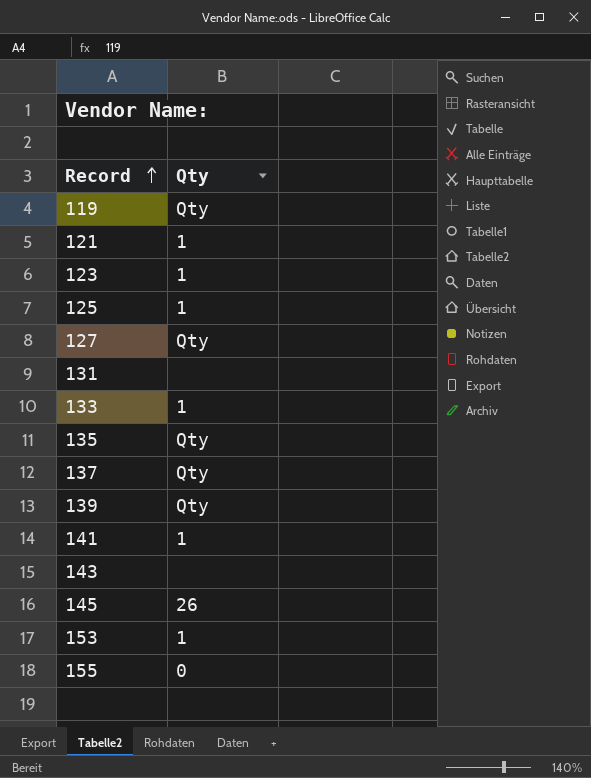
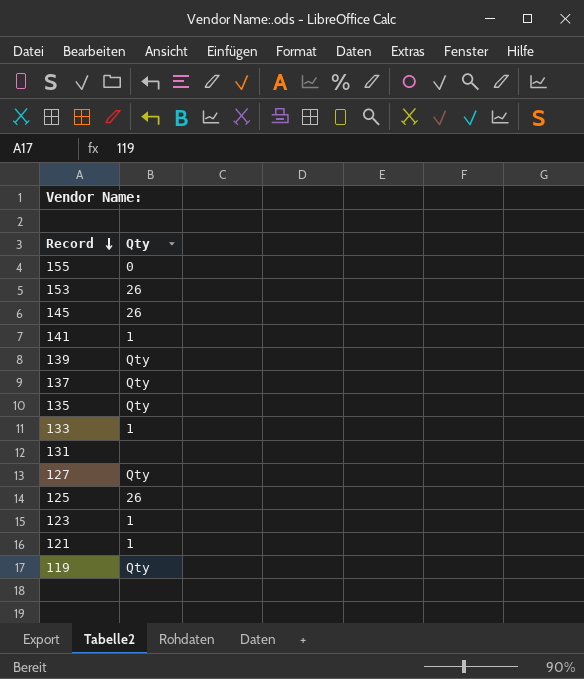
row order: Record ascending -> Record descending
row 143: none -> none
153 | Qty: 1 -> 26
125 | Qty: 1 -> 26

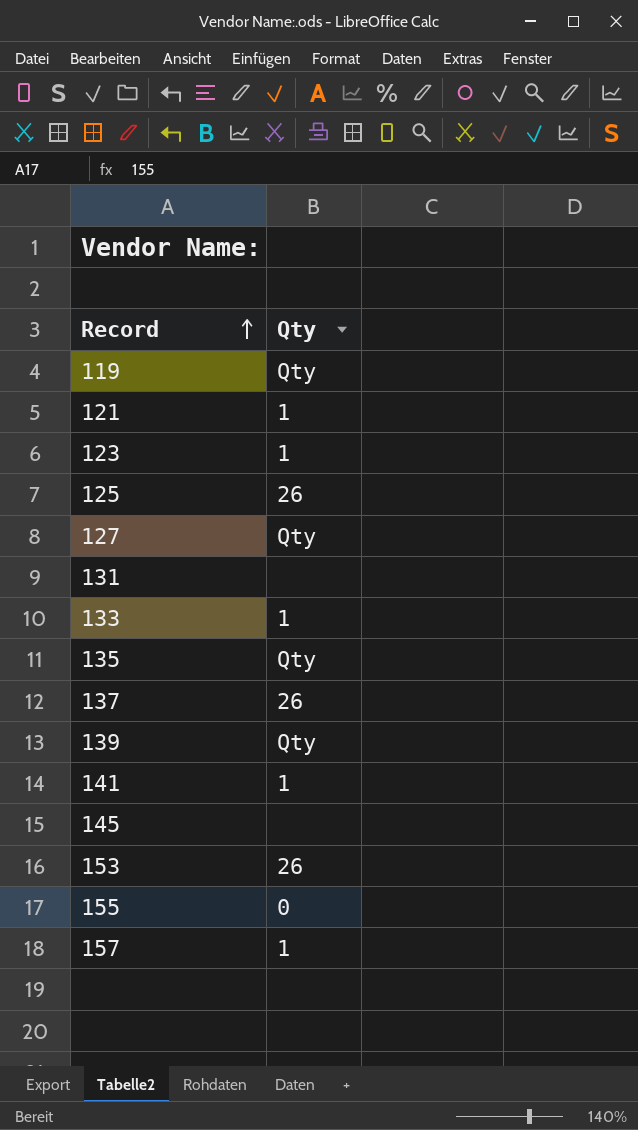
row order: Record descending -> Record ascending
137 | Qty: Qty -> 26
145 | Qty: 26 -> none
row 157: none -> 1

